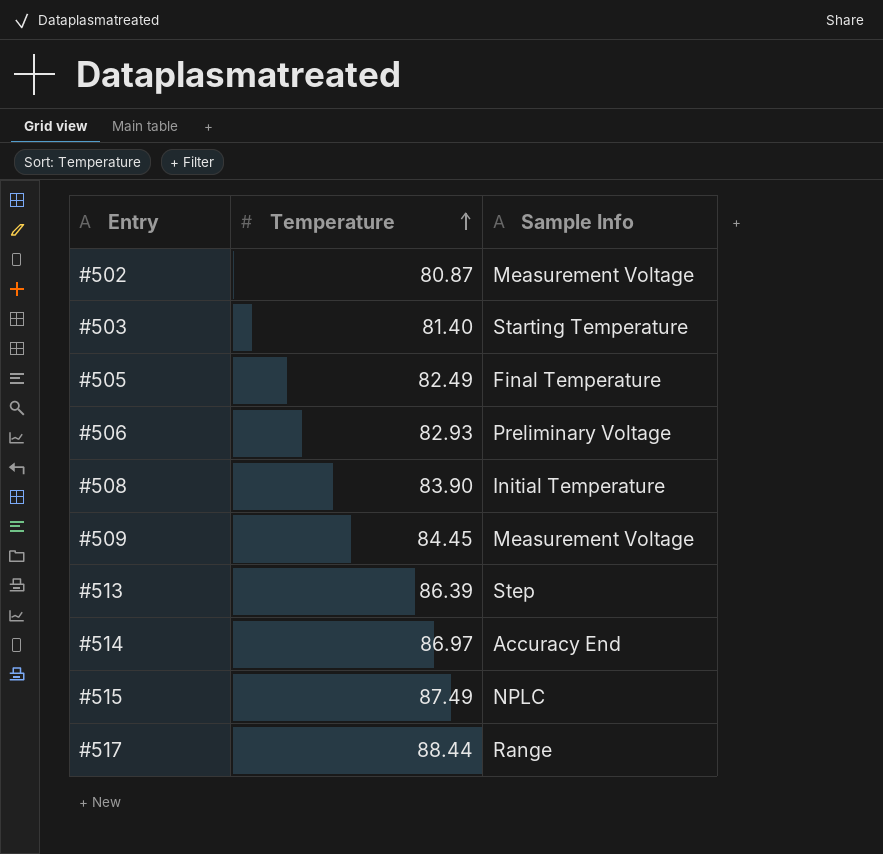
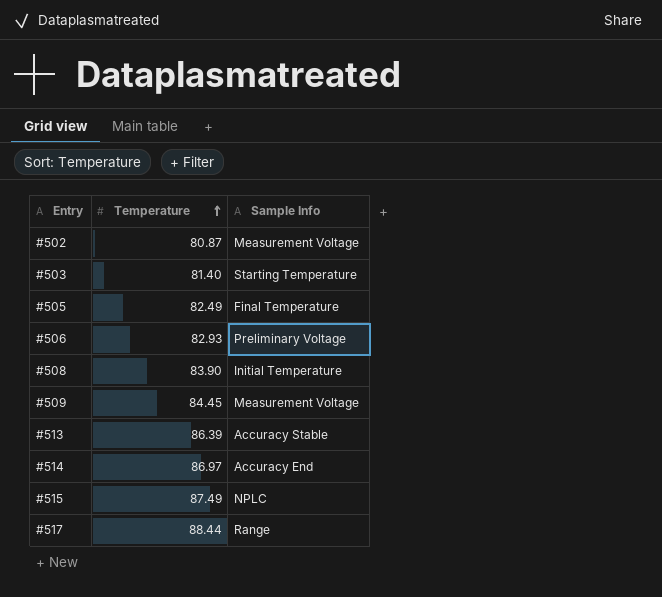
#513 | Sample Info: Step -> Accuracy Stable

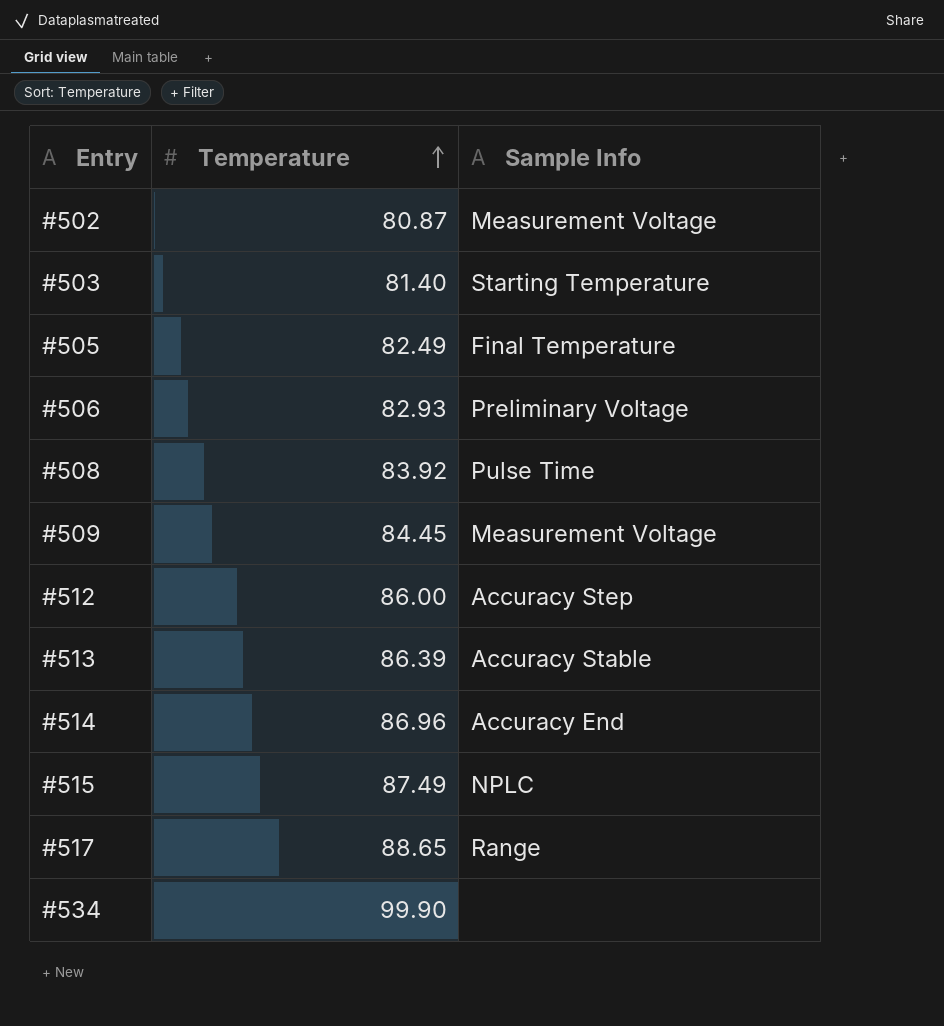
#508 | Temperature: 83.90 -> 83.92
#508 | Sample Info: Initial Temperature -> Pulse Time
row #512: none -> 86.00 | Accuracy Step
#514 | Temperature: 86.97 -> 86.96
#517 | Temperature: 88.44 -> 88.65
row #534: none -> 99.90 | none

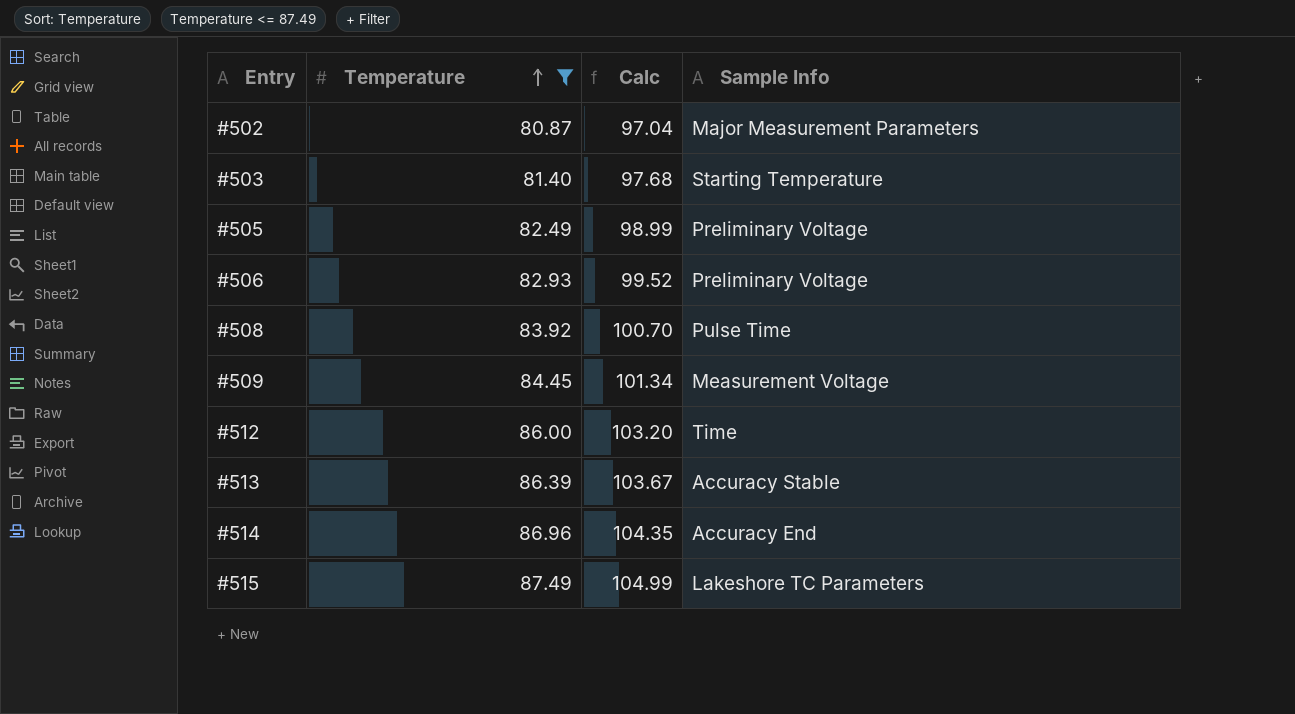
filter: none -> Temperature <= 87.49
column Calc | formula: none -> [Temperature] * 1.2
#502 | Sample Info: Measurement Voltage -> Major Measurement Parameters
#505 | Sample Info: Final Temperature -> Preliminary Voltage
#512 | Sample Info: Accuracy Step -> Time
#515 | Sample Info: NPLC -> Lakeshore TC Parameters

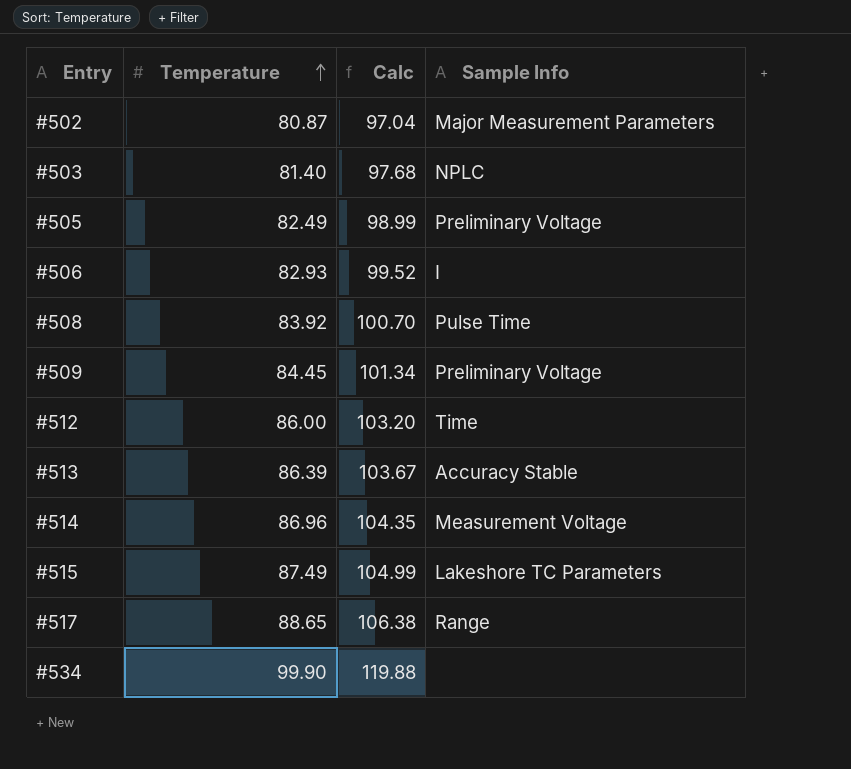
filter: Temperature <= 87.49 -> none
#503 | Sample Info: Starting Temperature -> NPLC
#506 | Sample Info: Preliminary Voltage -> I
#509 | Sample Info: Measurement Voltage -> Preliminary Voltage
#514 | Sample Info: Accuracy End -> Measurement Voltage

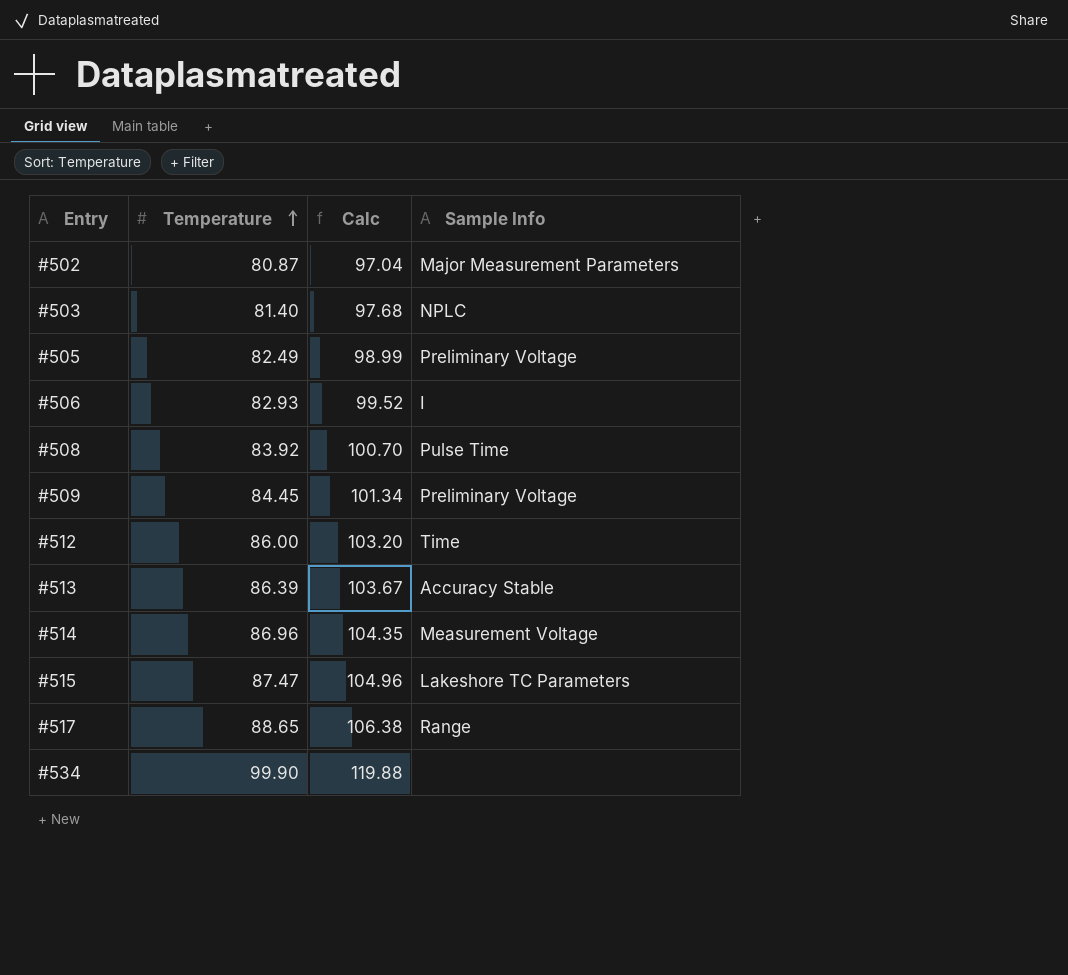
#515 | Temperature: 87.49 -> 87.47
#515 | Calc: 104.99 -> 104.96

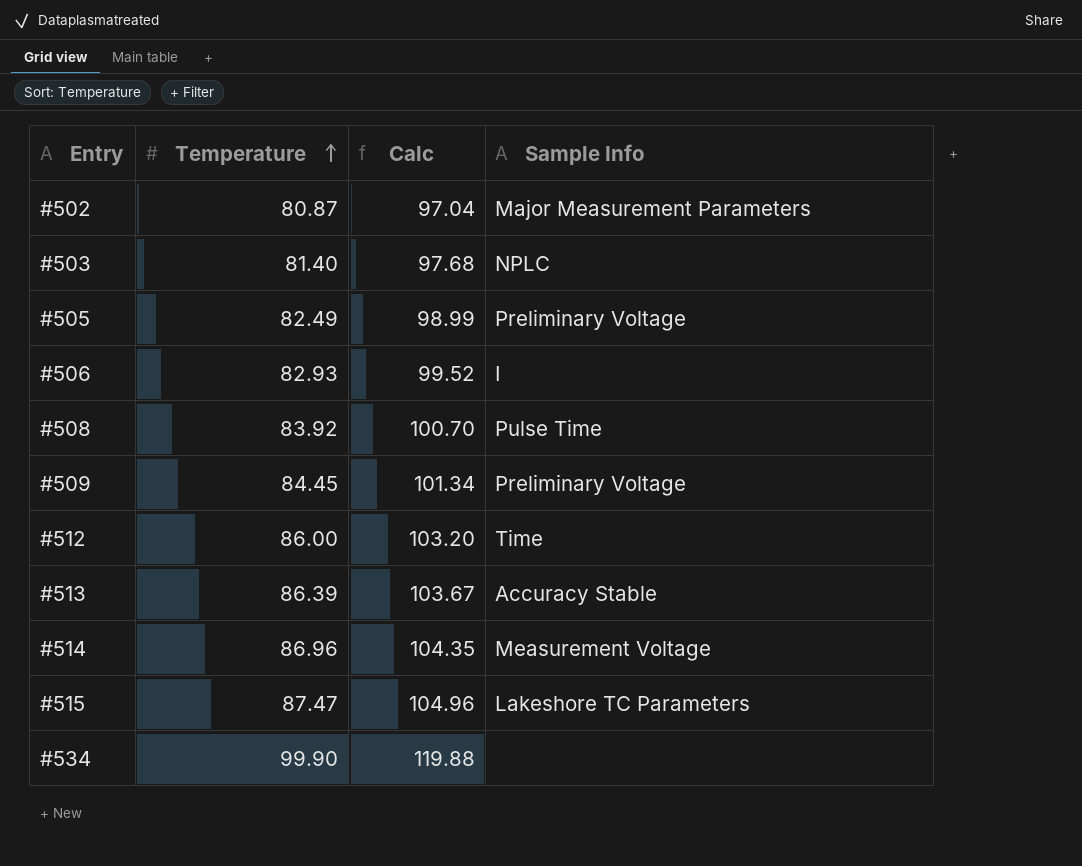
row #517: 88.65 | 106.38 | Range -> none

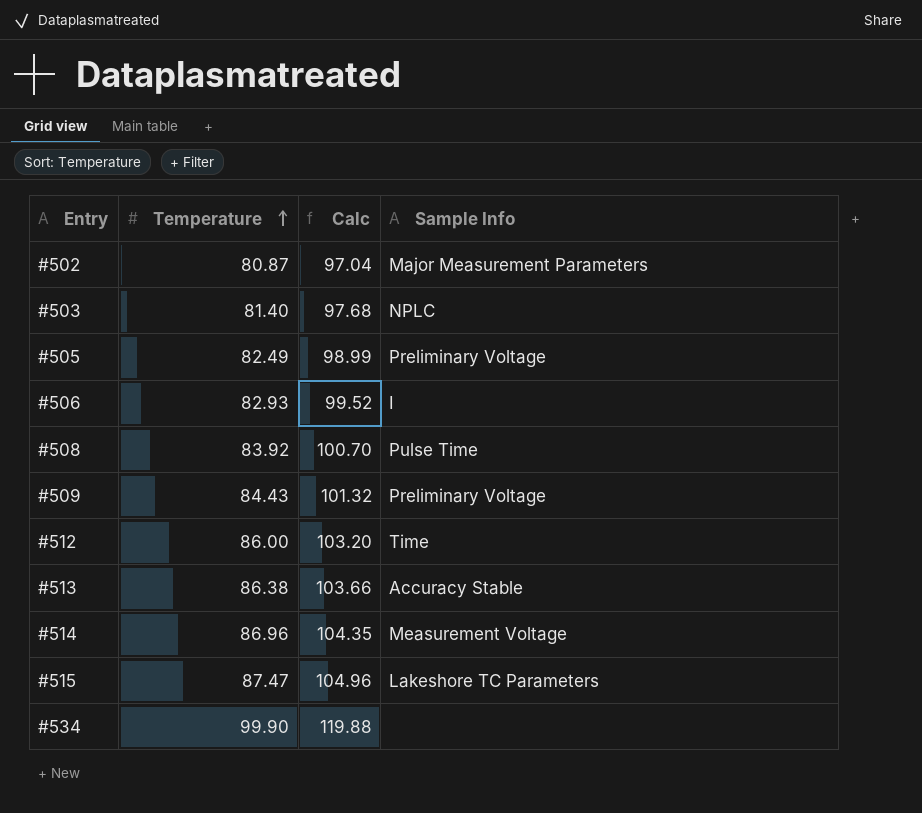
#509 | Temperature: 84.45 -> 84.43
#509 | Calc: 101.34 -> 101.32
#513 | Temperature: 86.39 -> 86.38
#513 | Calc: 103.67 -> 103.66

